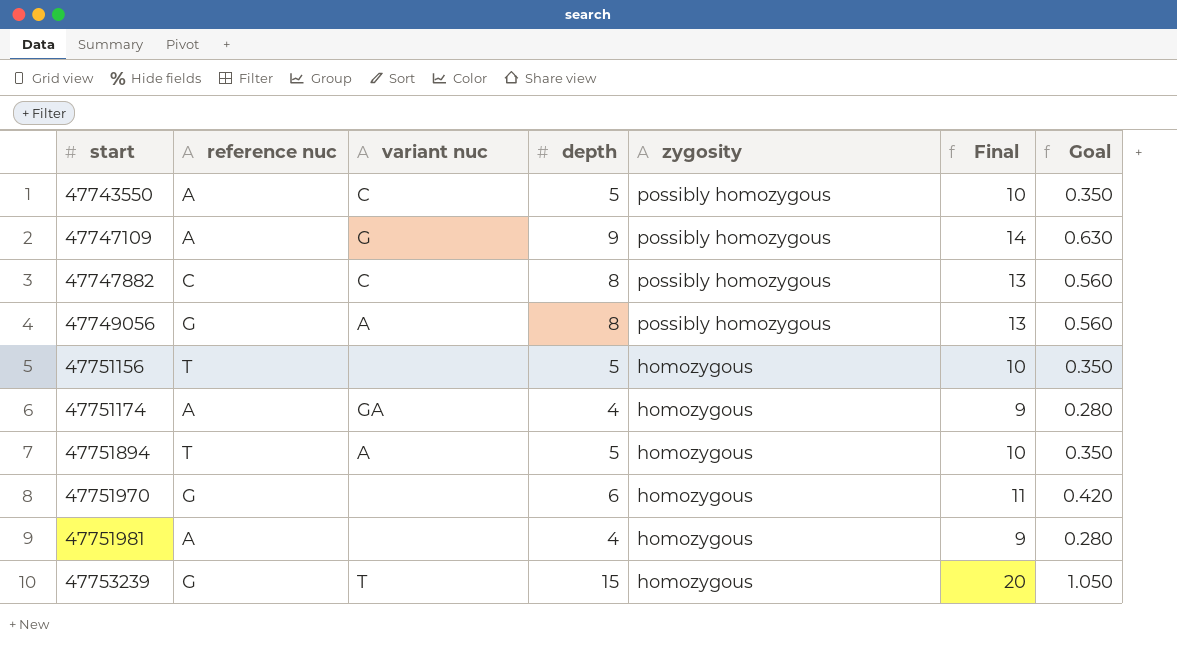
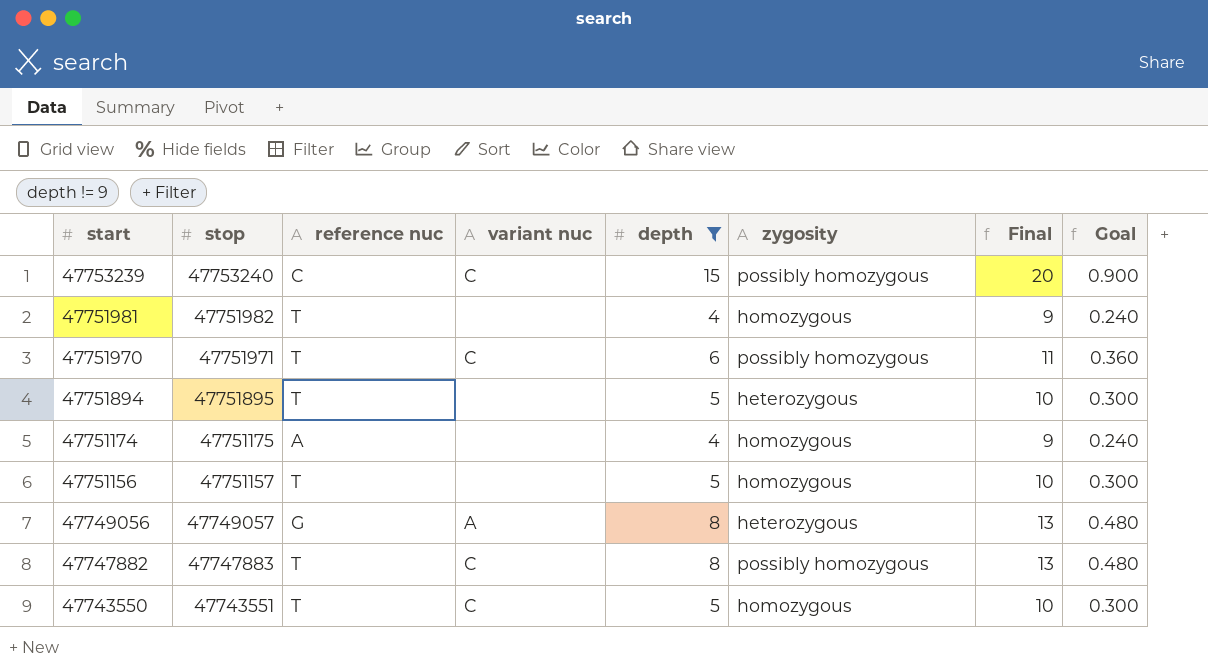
filter: none -> depth != 9
row order: start ascending -> start descending
column stop | position: none -> 2
column Goal | formula: [depth] * 0.07 -> [depth] * 0.06
47753239 | reference nuc: G -> C
47753239 | variant nuc: T -> C
47753239 | zygosity: homozygous -> possibly homozygous
47751981 | reference nuc: A -> T
47751970 | reference nuc: G -> T
47751970 | variant nuc: none -> C
47751970 | zygosity: homozygous -> possibly homozygous
47751894 | variant nuc: A -> none
47751894 | zygosity: homozygous -> heterozygous
47751174 | variant nuc: GA -> none
47749056 | zygosity: possibly homozygous -> heterozygous
47747882 | reference nuc: C -> T
47743550 | reference nuc: A -> T
47743550 | zygosity: possibly homozygous -> homozygous

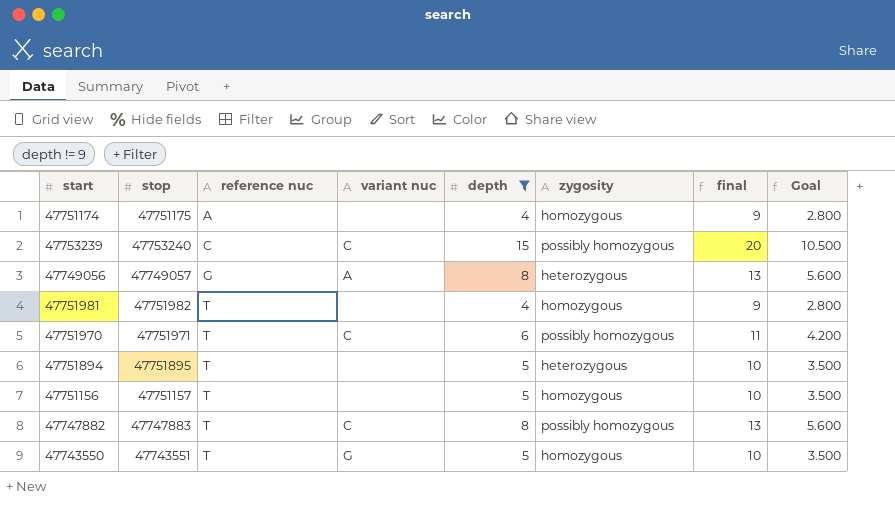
row order: start descending -> reference nuc ascending
column name: Final -> final
column Goal | formula: [depth] * 0.06 -> [depth] * 0.7
47743550 | variant nuc: C -> G

